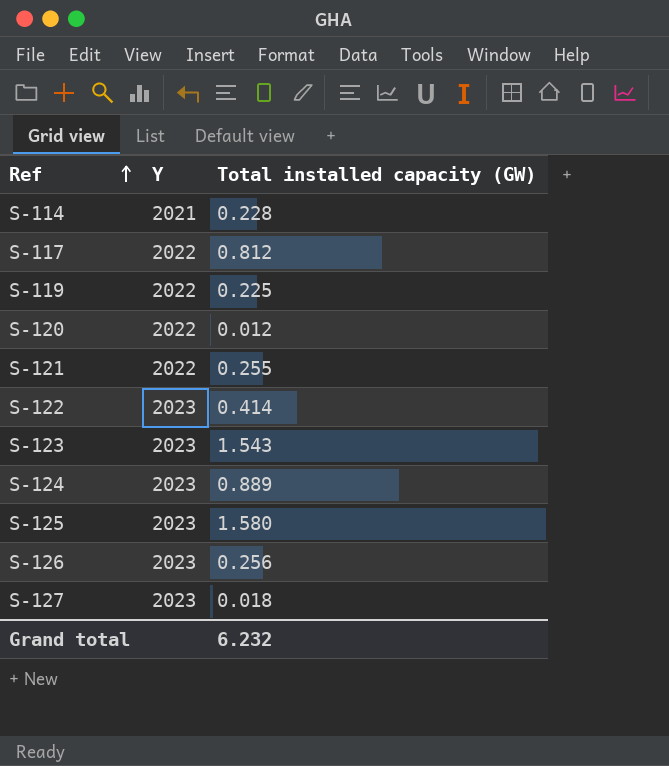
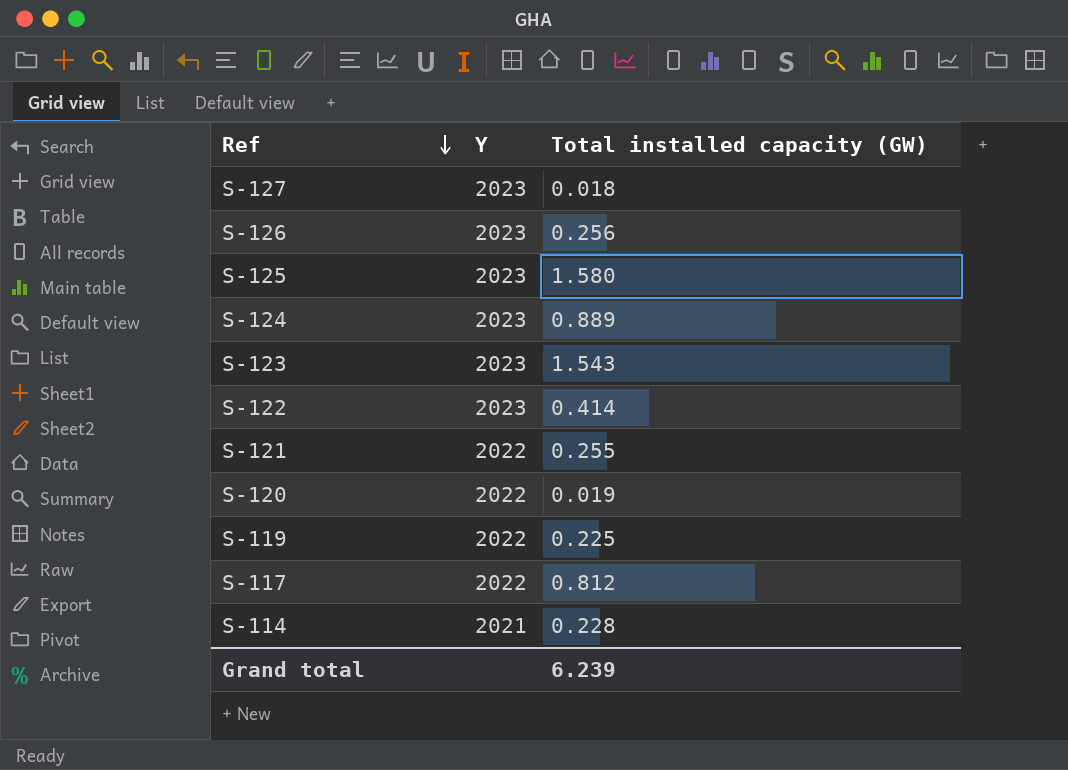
row order: Ref ascending -> Ref descending
S-120 | Total installed capacity (GW): 0.012 -> 0.019
Grand total | Total installed capacity (GW): 6.232 -> 6.239

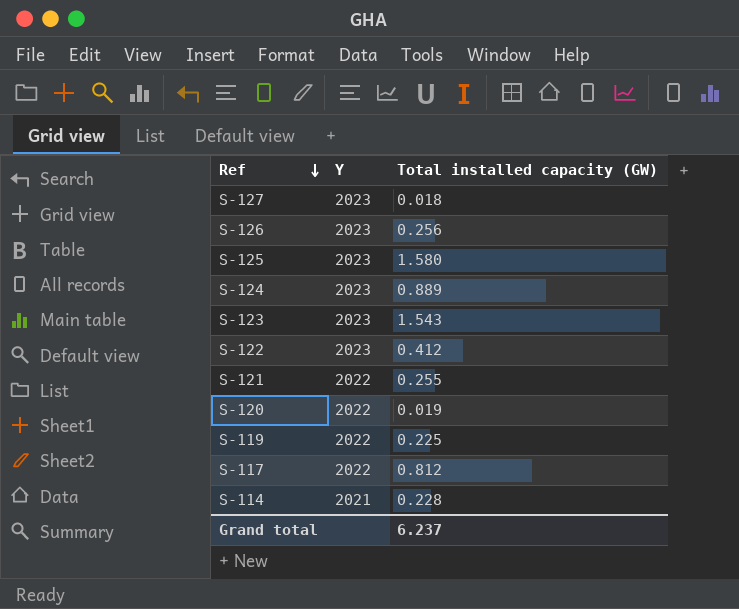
S-122 | Total installed capacity (GW): 0.414 -> 0.412
Grand total | Total installed capacity (GW): 6.239 -> 6.237

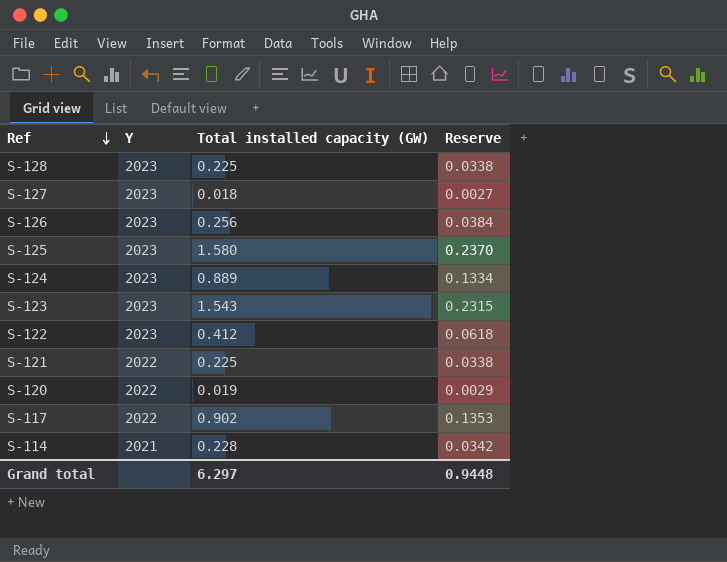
column Reserve | formula: none -> [Total installed capacity (GW)] * 0.15
row S-119: 2022 | 0.225 -> none
row S-128: none -> 2023 | 0.225 | 0.0338
S-121 | Total installed capacity (GW): 0.255 -> 0.225
S-117 | Total installed capacity (GW): 0.812 -> 0.902
Grand total | Total installed capacity (GW): 6.237 -> 6.297

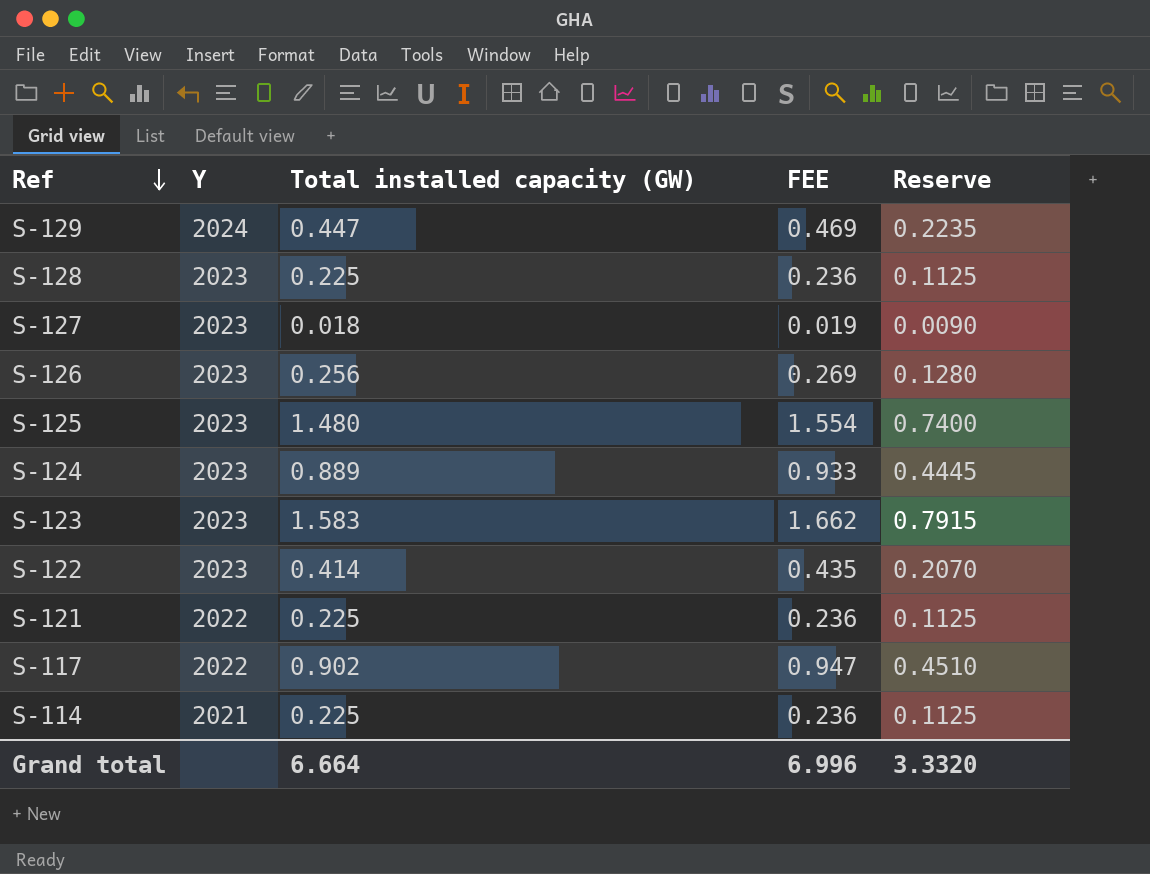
column FEE | formula: none -> [Total installed capacity (GW)] * 1.05
column Reserve | formula: [Total installed capacity (GW)] * 0.15 -> [Total installed capacity (GW)] * 0.5
row S-120: 2022 | 0.019 | 0.0029 -> none
row S-129: none -> 2024 | 0.447 | 0.469 | 0.2235
S-125 | Total installed capacity (GW): 1.580 -> 1.480
S-123 | Total installed capacity (GW): 1.543 -> 1.583
S-122 | Total installed capacity (GW): 0.412 -> 0.414
S-114 | Total installed capacity (GW): 0.228 -> 0.225
Grand total | Total installed capacity (GW): 6.297 -> 6.664
Grand total | Reserve: 0.9448 -> 3.3320

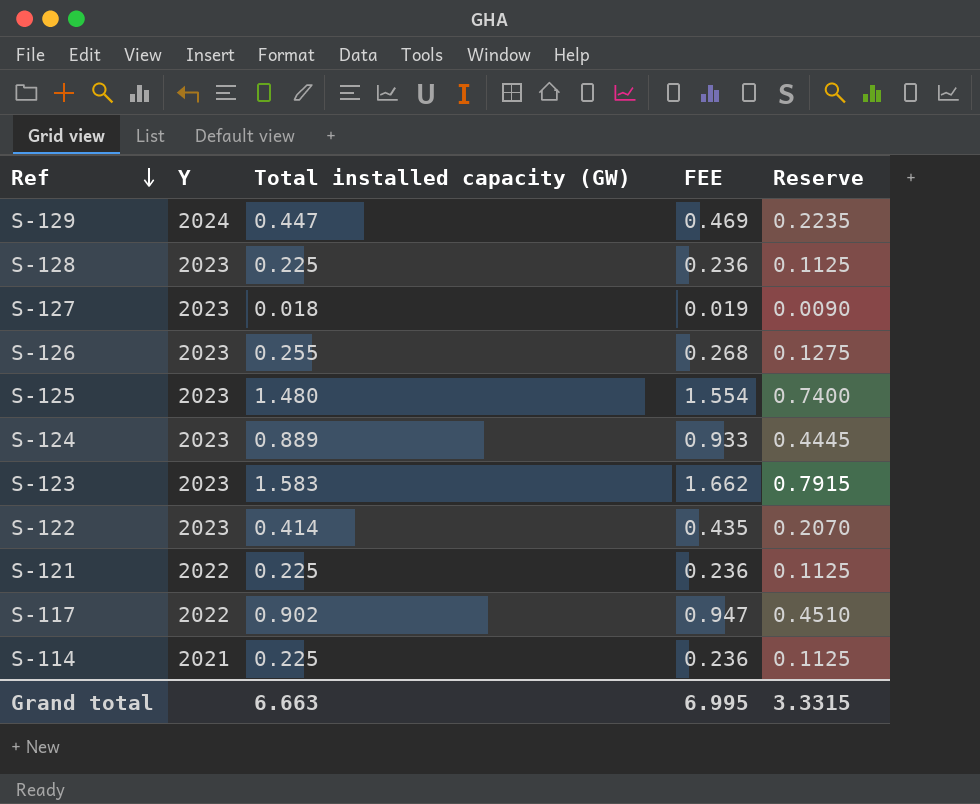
S-126 | Total installed capacity (GW): 0.256 -> 0.255
S-126 | FEE: 0.269 -> 0.268
S-126 | Reserve: 0.1280 -> 0.1275
Grand total | Total installed capacity (GW): 6.664 -> 6.663
Grand total | FEE: 6.996 -> 6.995
Grand total | Reserve: 3.3320 -> 3.3315

